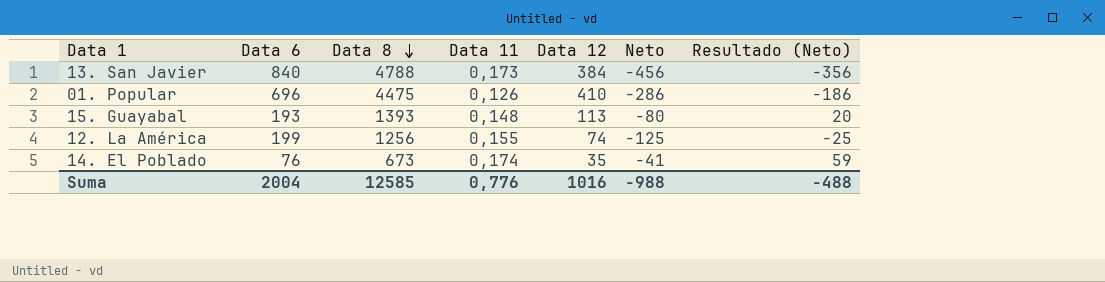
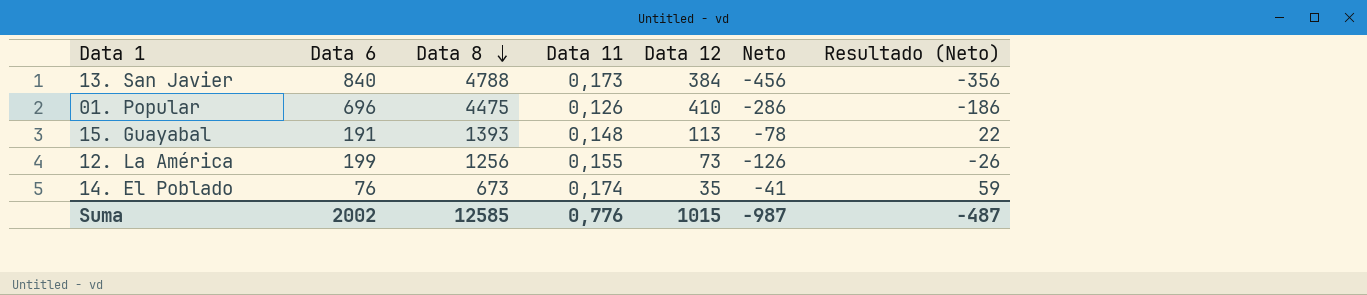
15. Guayabal | Data 6: 193 -> 191
15. Guayabal | Neto: -80 -> -78
15. Guayabal | Resultado (Neto): 20 -> 22
12. La América | Data 12: 74 -> 73
12. La América | Neto: -125 -> -126
12. La América | Resultado (Neto): -25 -> -26
Suma | Data 6: 2004 -> 2002
Suma | Data 12: 1016 -> 1015
Suma | Neto: -988 -> -987
Suma | Resultado (Neto): -488 -> -487

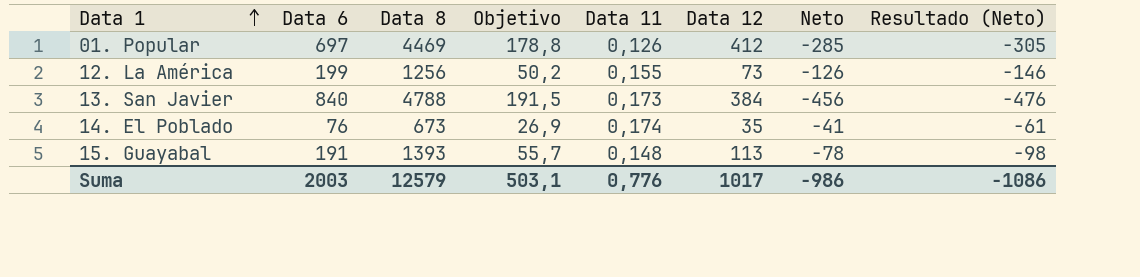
row order: Data 8 descending -> Data 1 ascending
column Objetivo | formula: none -> [Data 8] * 0,04
column Resultado (Neto) | formula: [Neto] + 100 -> [Neto] - 20
01. Popular | Data 6: 696 -> 697
01. Popular | Data 8: 4475 -> 4469
01. Popular | Data 12: 410 -> 412
01. Popular | Neto: -286 -> -285
Suma | Data 6: 2002 -> 2003
Suma | Data 8: 12585 -> 12579
Suma | Data 12: 1015 -> 1017
Suma | Neto: -987 -> -986
Suma | Resultado (Neto): -487 -> -1086

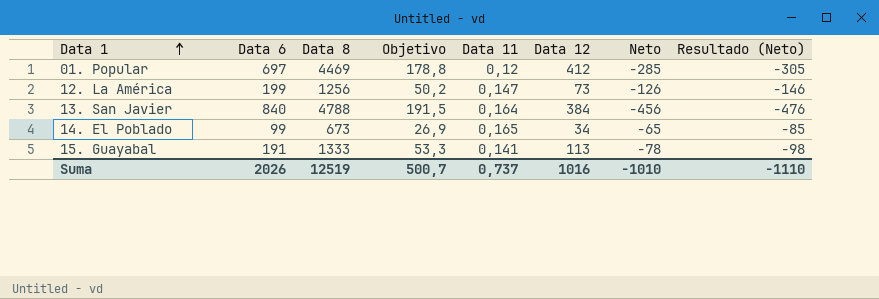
01. Popular | Data 11: 0,126 -> 0,12
12. La América | Data 11: 0,155 -> 0,147
13. San Javier | Data 11: 0,173 -> 0,164
14. El Poblado | Data 6: 76 -> 99
14. El Poblado | Data 11: 0,174 -> 0,165
14. El Poblado | Data 12: 35 -> 34
14. El Poblado | Neto: -41 -> -65
14. El Poblado | Resultado (Neto): -61 -> -85
15. Guayabal | Data 8: 1393 -> 1333
15. Guayabal | Objetivo: 55,7 -> 53,3
15. Guayabal | Data 11: 0,148 -> 0,141
Suma | Data 6: 2003 -> 2026
Suma | Data 8: 12579 -> 12519
Suma | Objetivo: 503,1 -> 500,7
Suma | Data 11: 0,776 -> 0,737
Suma | Data 12: 1017 -> 1016
Suma | Neto: -986 -> -1010
Suma | Resultado (Neto): -1086 -> -1110

